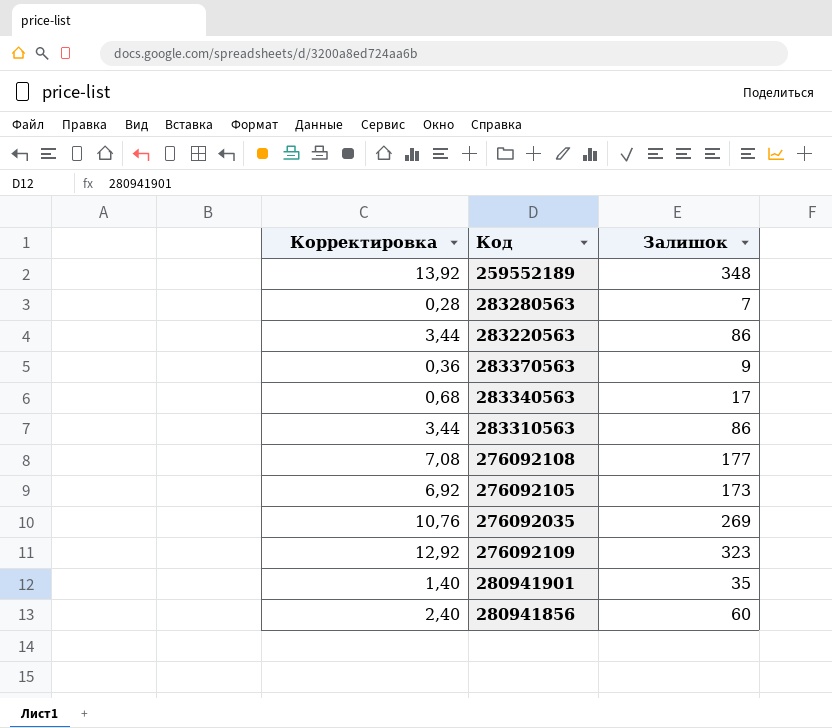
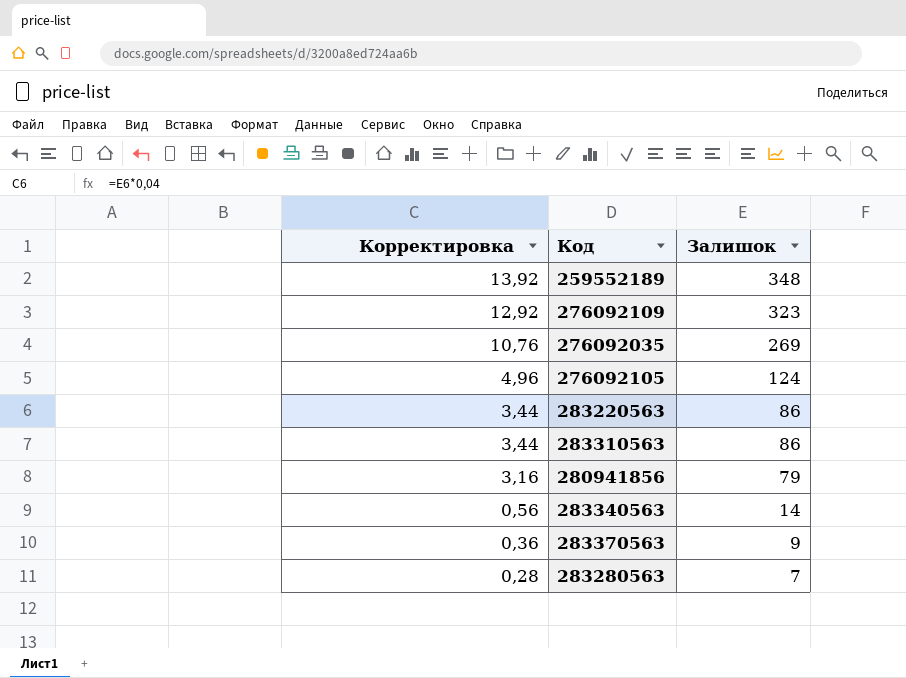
row order: none -> Корректировка descending
row 276092108: 7,08 | 177 -> none
row 280941901: 1,40 | 35 -> none
276092105 | Корректировка: 6,92 -> 4,96
276092105 | Залишок: 173 -> 124
280941856 | Корректировка: 2,40 -> 3,16
280941856 | Залишок: 60 -> 79
283340563 | Корректировка: 0,68 -> 0,56
283340563 | Залишок: 17 -> 14

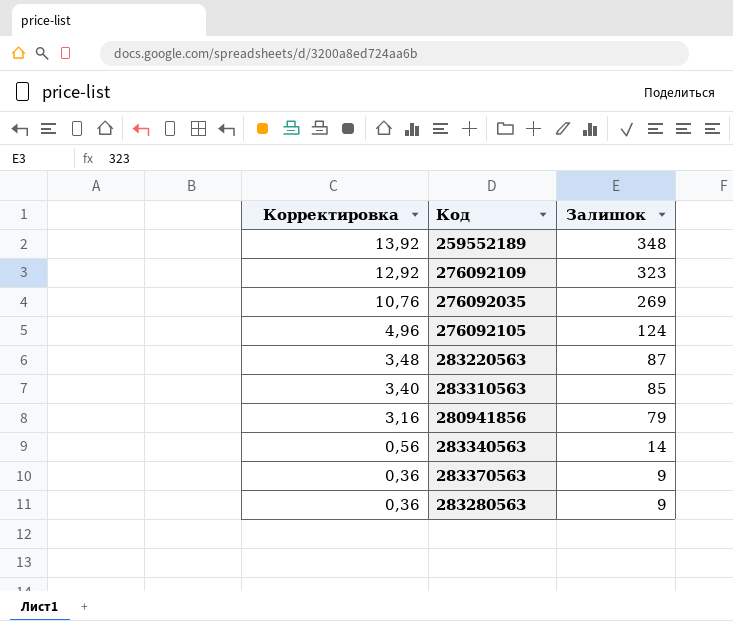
283220563 | Корректировка: 3,44 -> 3,48
283220563 | Залишок: 86 -> 87
283310563 | Корректировка: 3,44 -> 3,40
283310563 | Залишок: 86 -> 85
283280563 | Корректировка: 0,28 -> 0,36
283280563 | Залишок: 7 -> 9

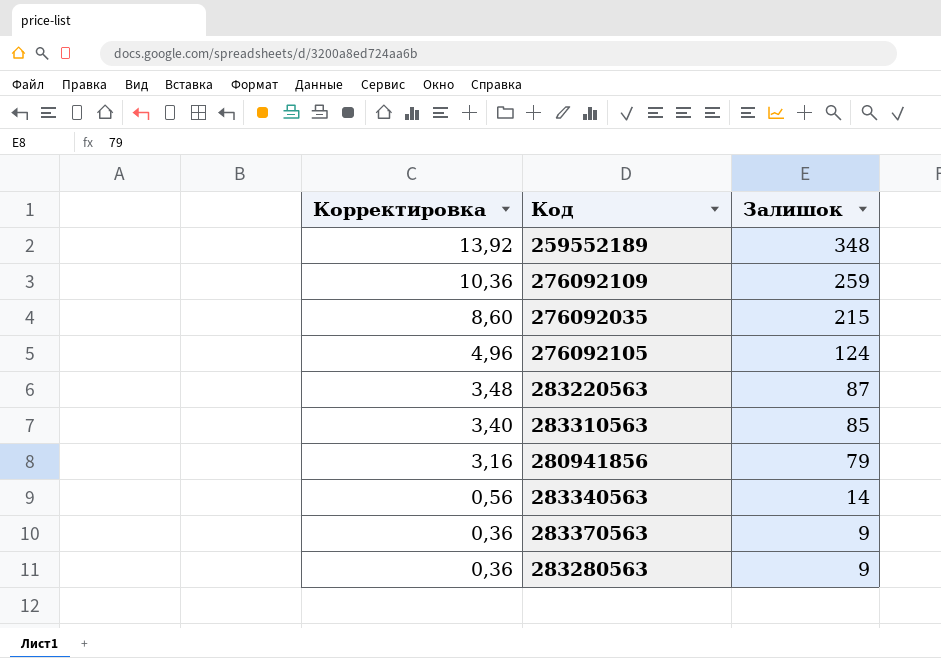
276092109 | Корректировка: 12,92 -> 10,36
276092109 | Залишок: 323 -> 259
276092035 | Корректировка: 10,76 -> 8,60
276092035 | Залишок: 269 -> 215

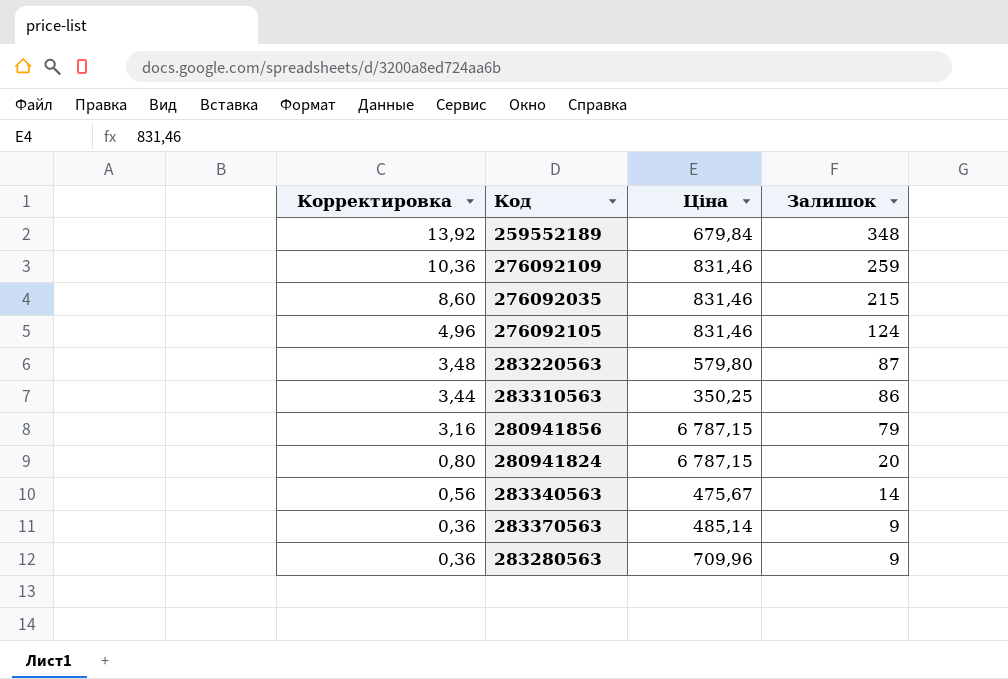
column Ціна | position: none -> 3
283310563 | Корректировка: 3,40 -> 3,44
283310563 | Залишок: 85 -> 86
row 280941824: none -> 0,80 | 6 787,15 | 20

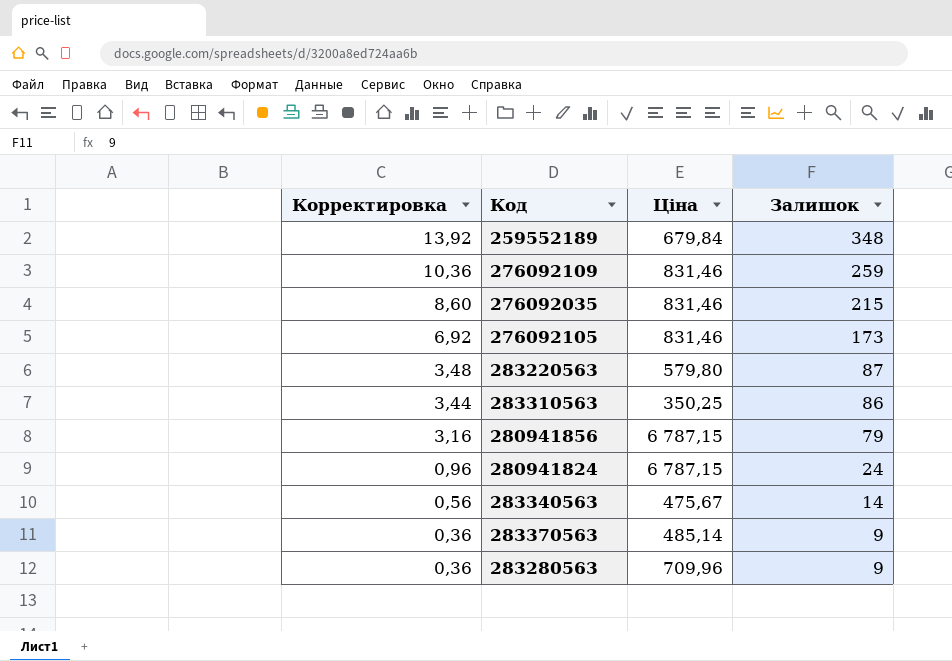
276092105 | Корректировка: 4,96 -> 6,92
276092105 | Залишок: 124 -> 173
280941824 | Корректировка: 0,80 -> 0,96
280941824 | Залишок: 20 -> 24

